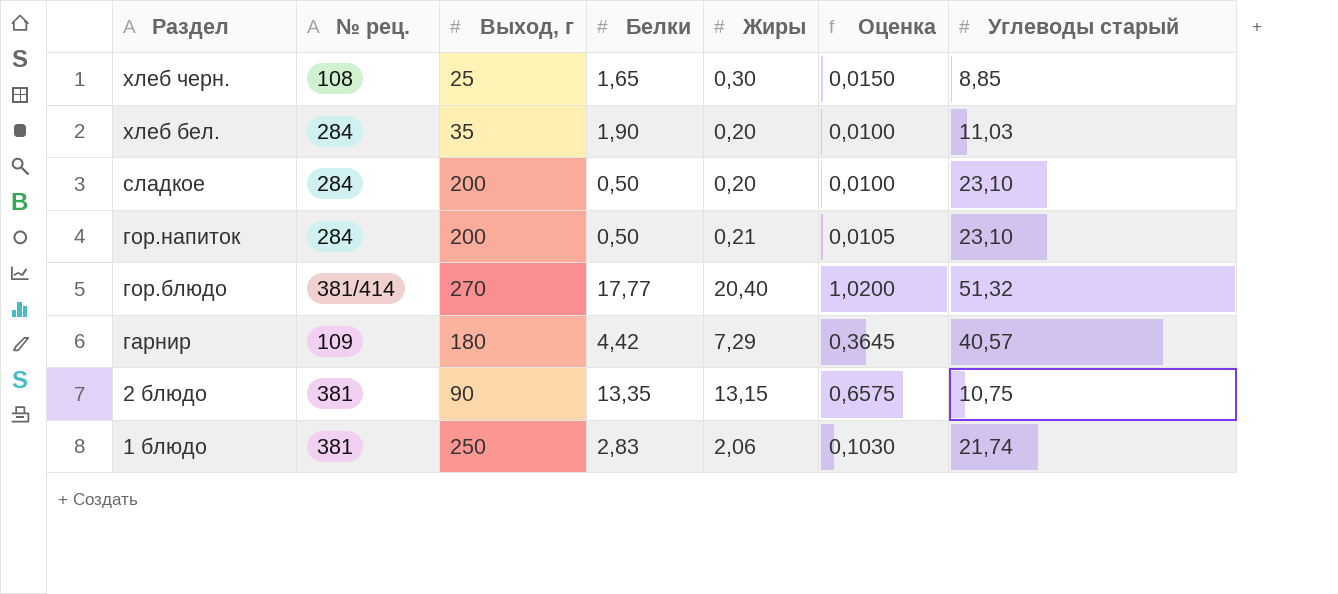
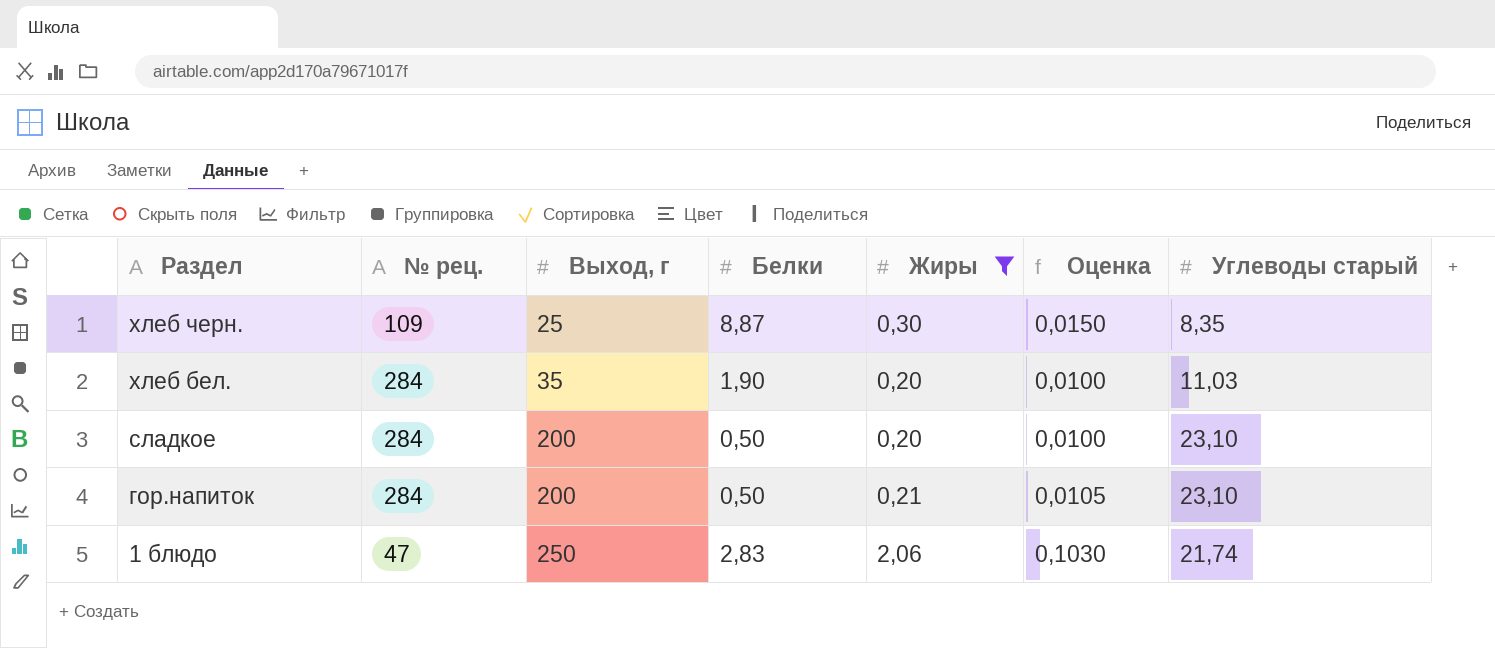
filter: none -> Жиры <= 2,06
хлеб черн. | № рец.: 108 -> 109
хлеб черн. | Белки: 1,65 -> 8,87
хлеб черн. | Углеводы старый: 8,85 -> 8,35
1 блюдо | № рец.: 381 -> 47

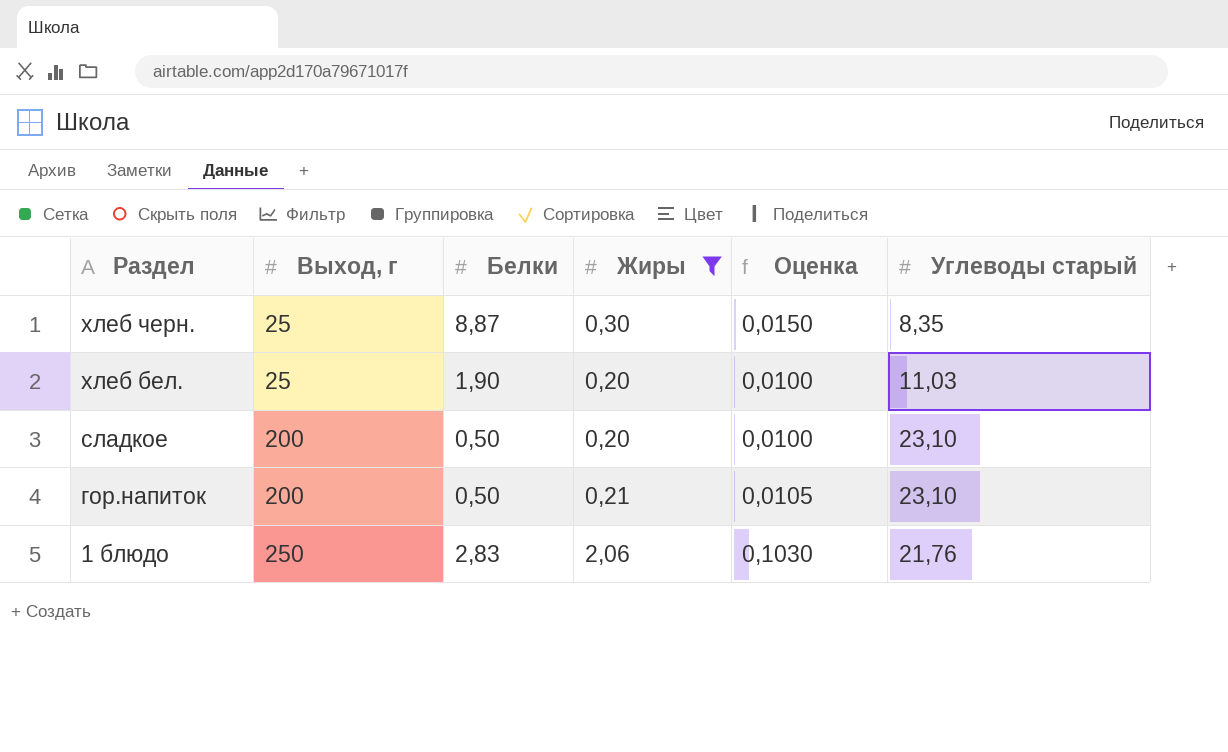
column № рец. | position: 2 -> none
хлеб бел. | Выход, г: 35 -> 25
1 блюдо | Углеводы старый: 21,74 -> 21,76

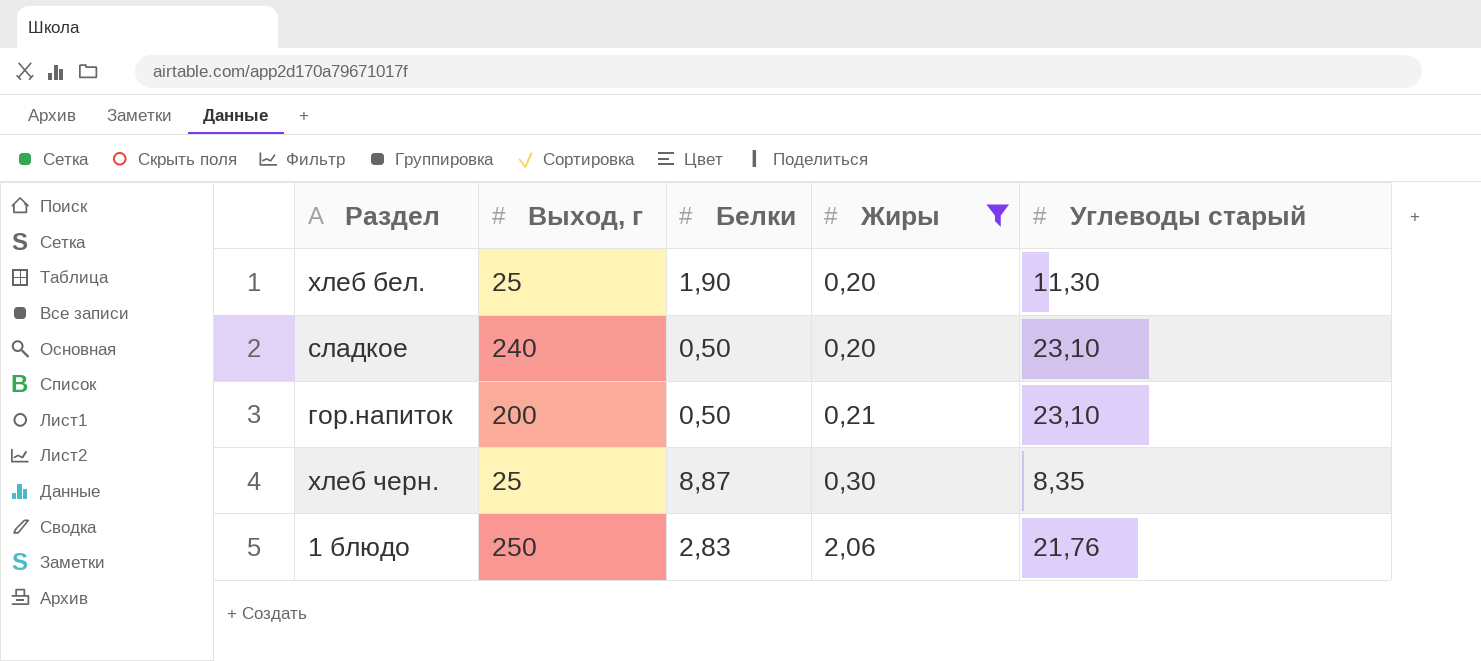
row order: Раздел descending -> Жиры ascending
column Оценка | formula: [Жиры] * 0,05 -> none
хлеб бел. | Углеводы старый: 11,03 -> 11,30
сладкое | Выход, г: 200 -> 240

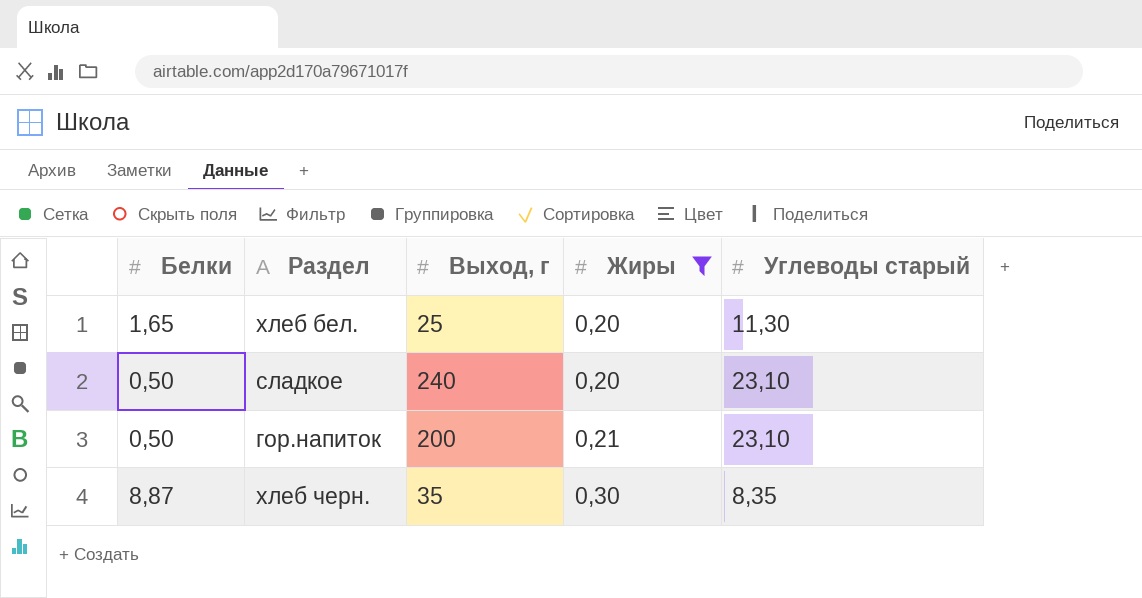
column Белки | position: 3 -> 1
row 1 блюдо: 250 | 2,83 | 2,06 | 21,76 -> none
хлеб бел. | Белки: 1,90 -> 1,65
хлеб черн. | Выход, г: 25 -> 35

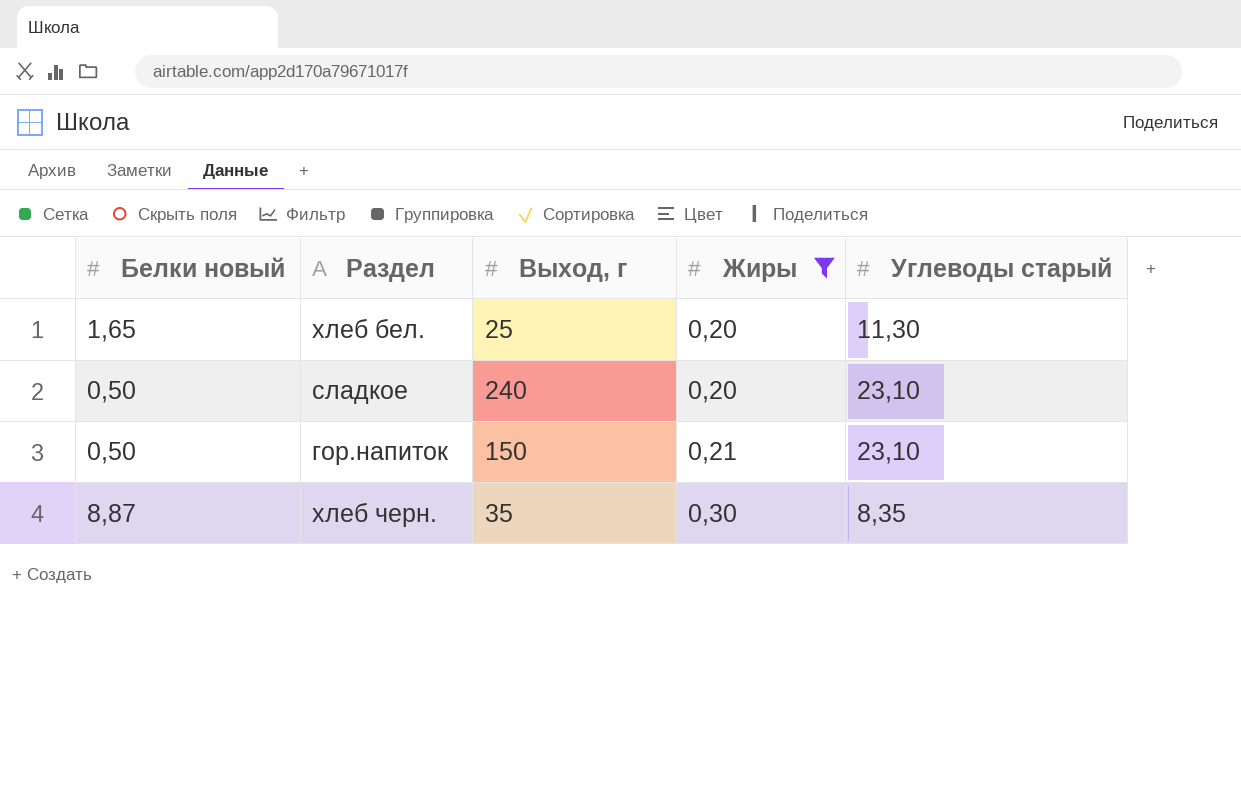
column name: Белки -> Белки новый
гор.напиток | Выход, г: 200 -> 150

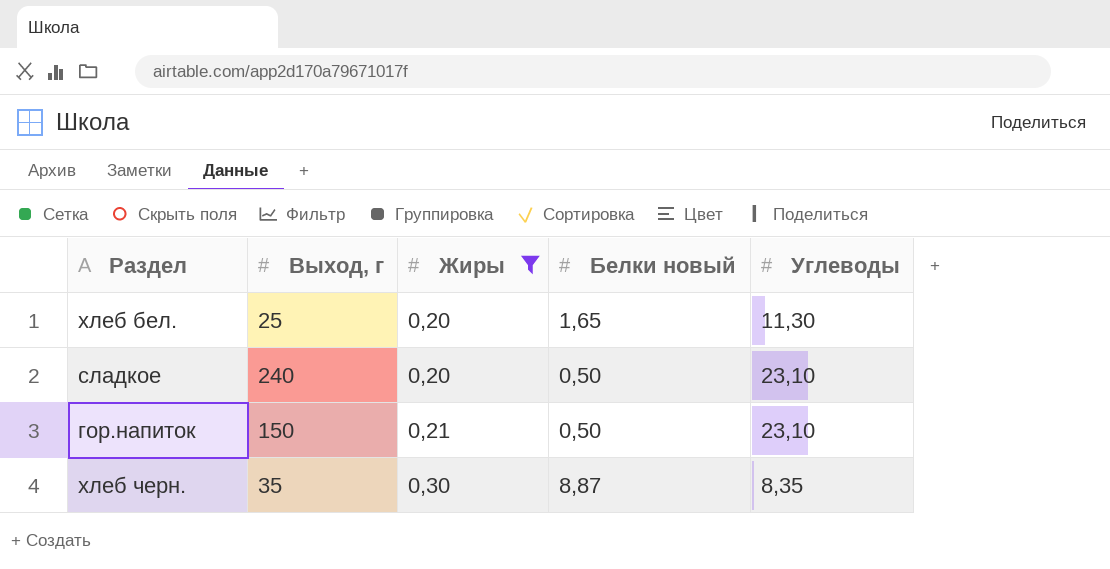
column Белки новый | position: 1 -> 4
column name: Углеводы старый -> Углеводы

